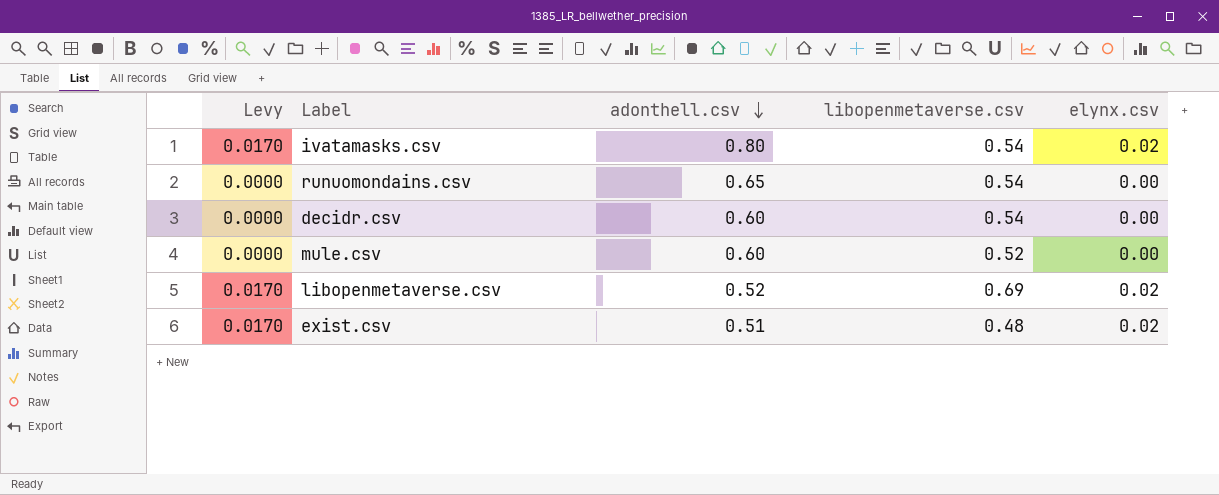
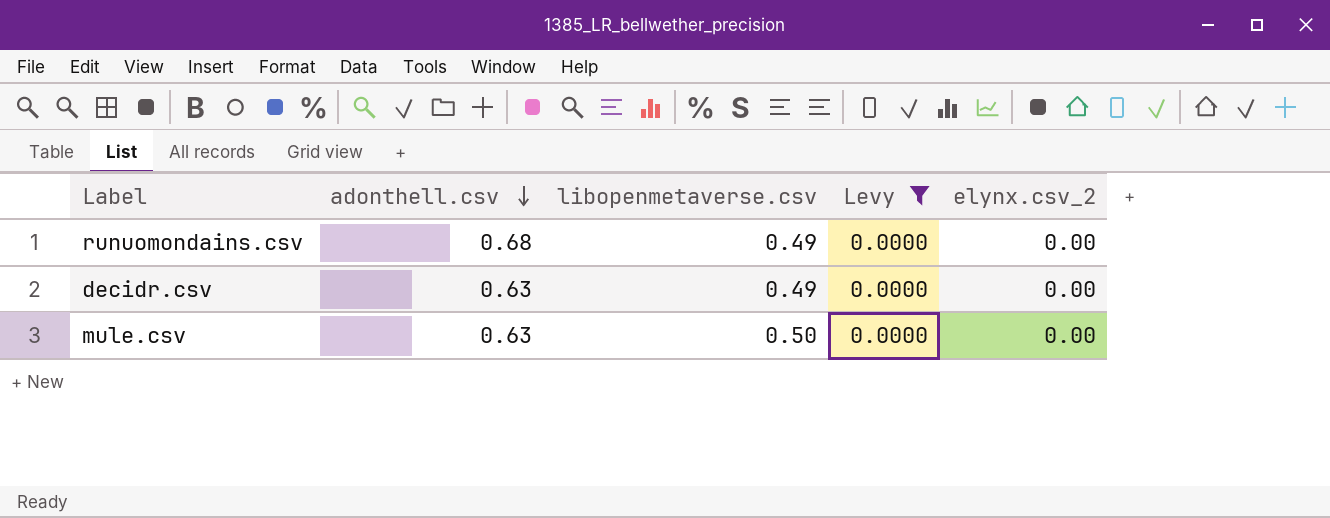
filter: none -> Levy = 0.0000
column Levy | position: 1 -> 4
column name: elynx.csv -> elynx.csv_2
runuomondains.csv | adonthell.csv: 0.65 -> 0.68
runuomondains.csv | libopenmetaverse.csv: 0.54 -> 0.49
decidr.csv | adonthell.csv: 0.60 -> 0.63
decidr.csv | libopenmetaverse.csv: 0.54 -> 0.49
mule.csv | adonthell.csv: 0.60 -> 0.63
mule.csv | libopenmetaverse.csv: 0.52 -> 0.50

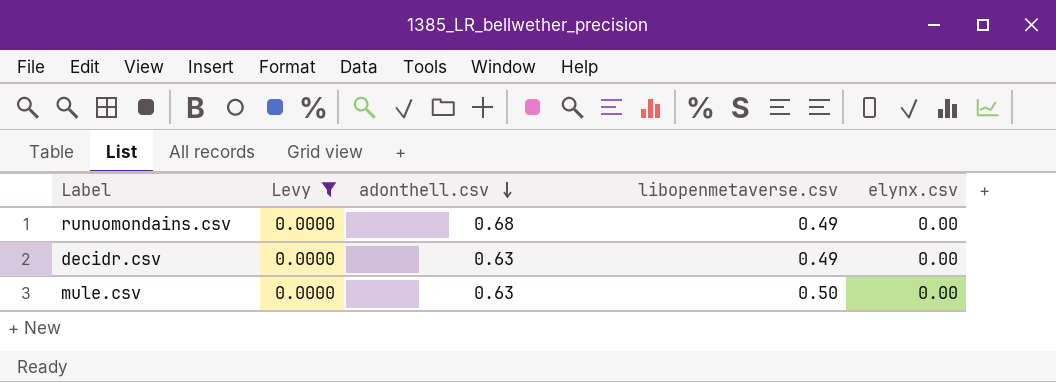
column Levy | position: 4 -> 2
column name: elynx.csv_2 -> elynx.csv

